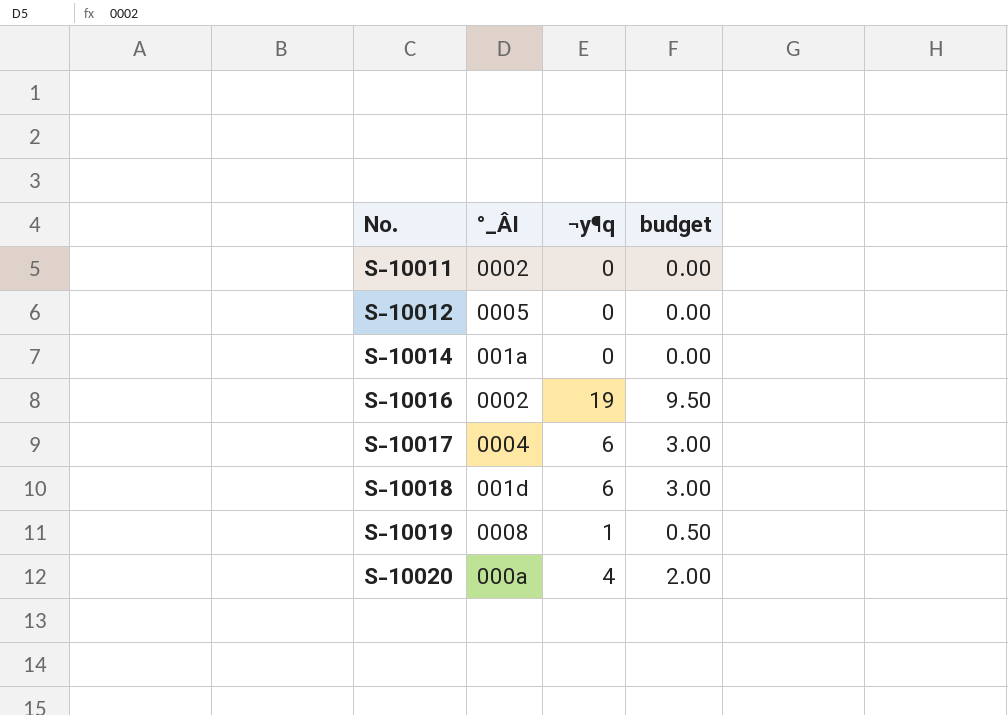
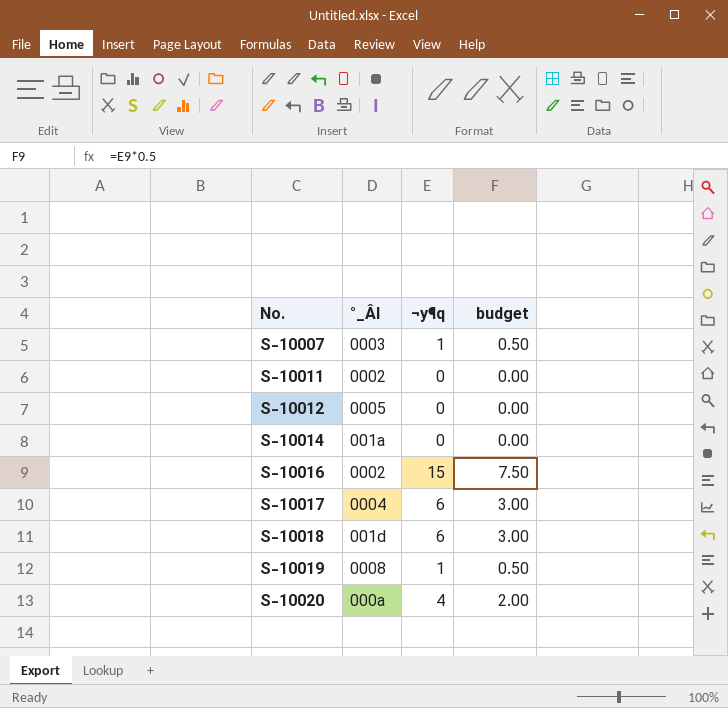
row S-10007: none -> 0003 | 1 | 0.50
S-10016 | ¬y¶q: 19 -> 15
S-10016 | budget: 9.50 -> 7.50

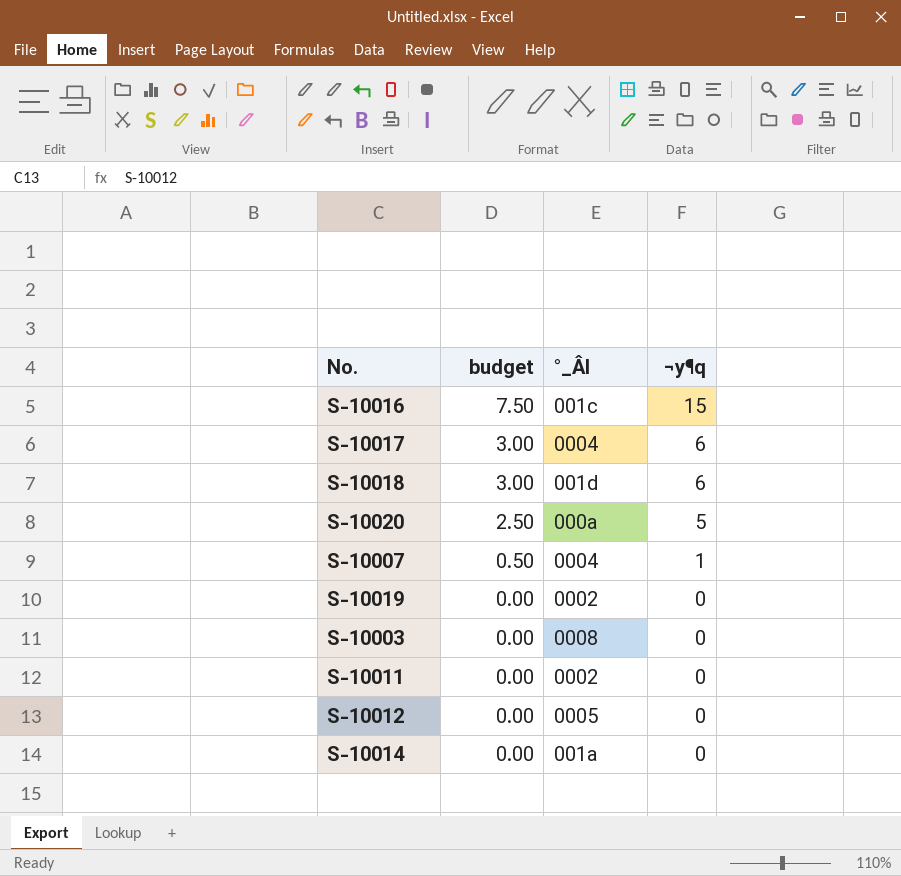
row order: No. ascending -> budget descending
column budget | position: 4 -> 2
S-10016 | °_ÂI: 0002 -> 001c
S-10020 | budget: 2.00 -> 2.50
S-10020 | ¬y¶q: 4 -> 5
S-10007 | °_ÂI: 0003 -> 0004
S-10019 | budget: 0.50 -> 0.00
S-10019 | °_ÂI: 0008 -> 0002
S-10019 | ¬y¶q: 1 -> 0
row S-10003: none -> 0.00 | 0008 | 0

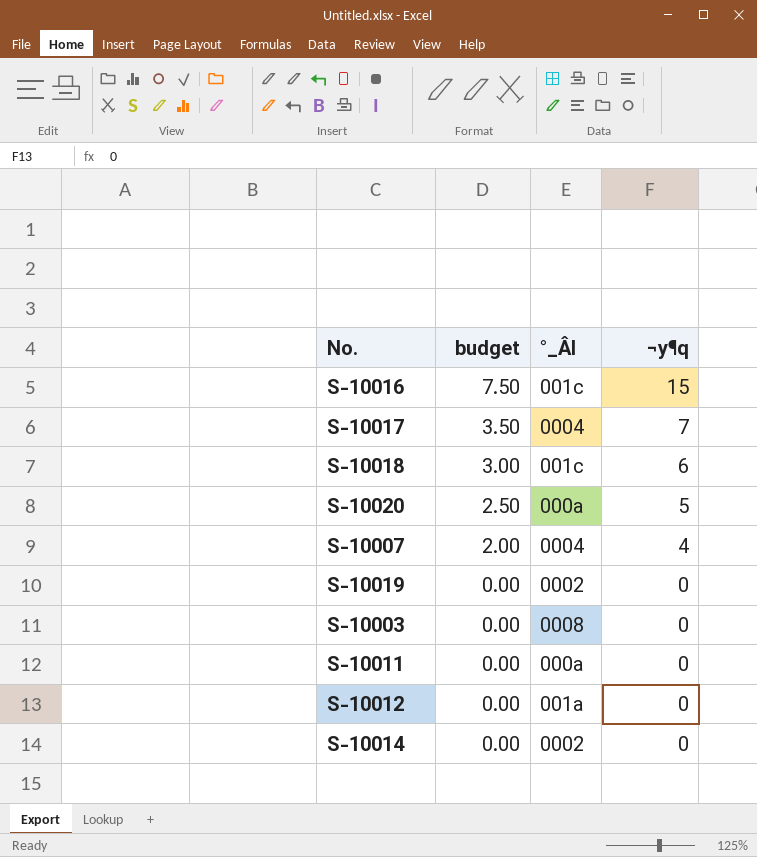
S-10017 | budget: 3.00 -> 3.50
S-10017 | ¬y¶q: 6 -> 7
S-10018 | °_ÂI: 001d -> 001c
S-10007 | budget: 0.50 -> 2.00
S-10007 | ¬y¶q: 1 -> 4
S-10011 | °_ÂI: 0002 -> 000a
S-10012 | °_ÂI: 0005 -> 001a
S-10014 | °_ÂI: 001a -> 0002

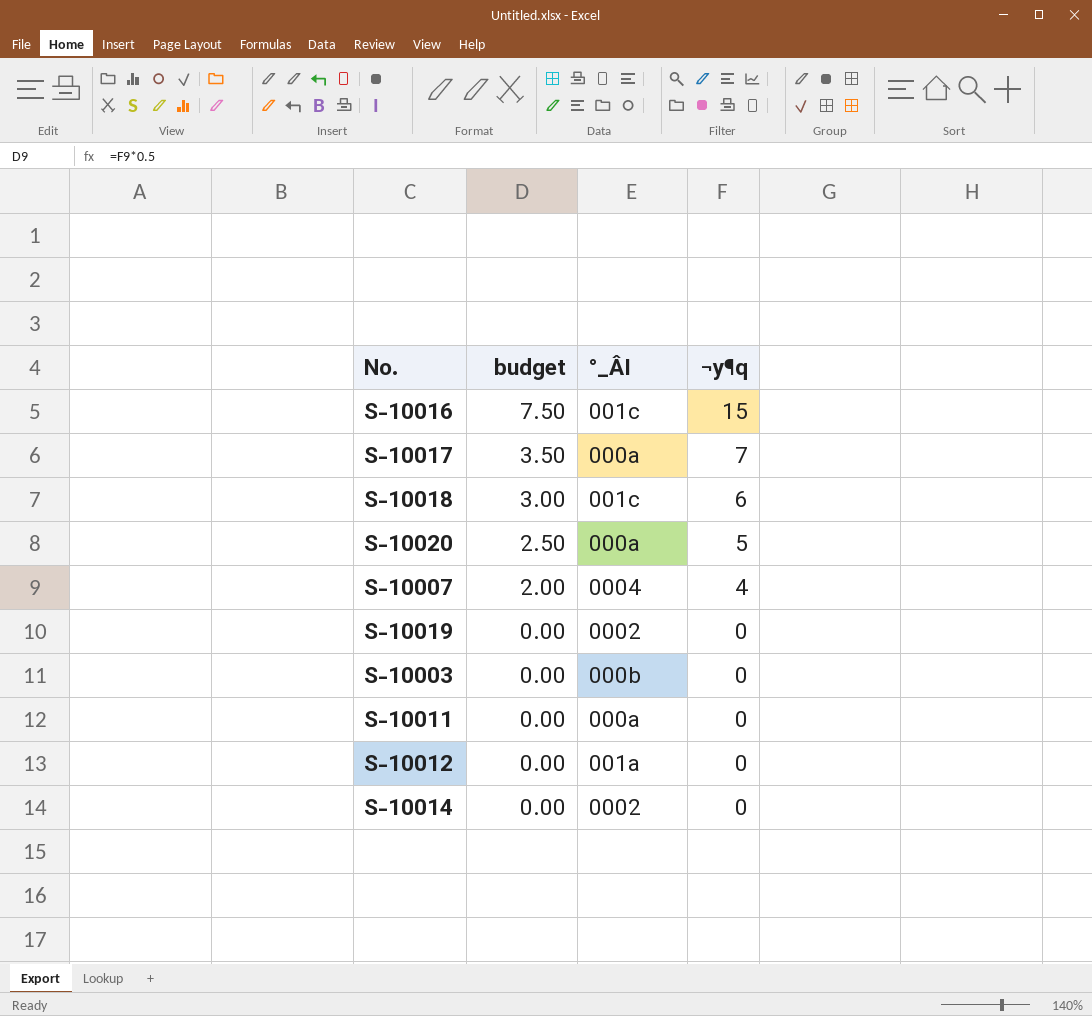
S-10017 | °_ÂI: 0004 -> 000a
S-10003 | °_ÂI: 0008 -> 000b

